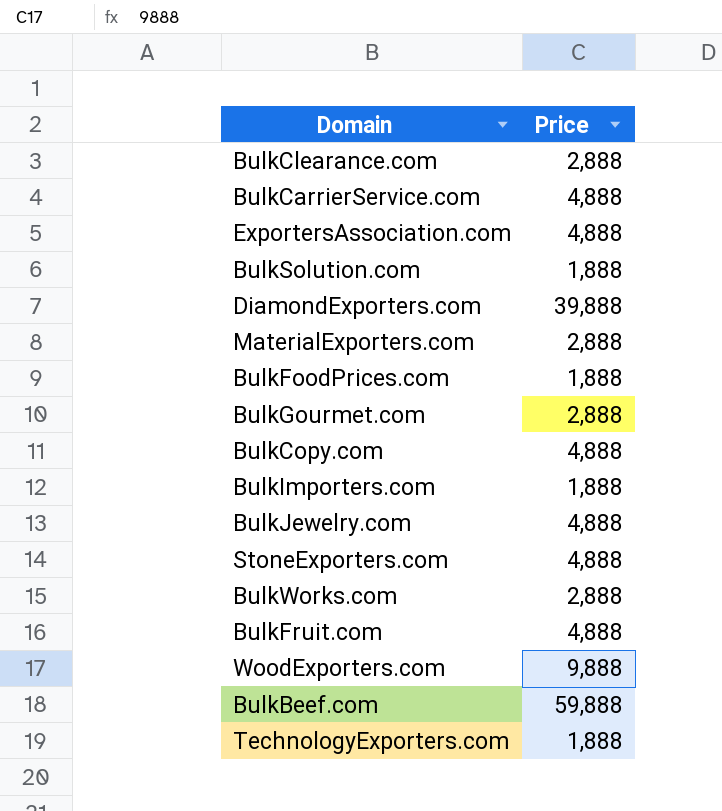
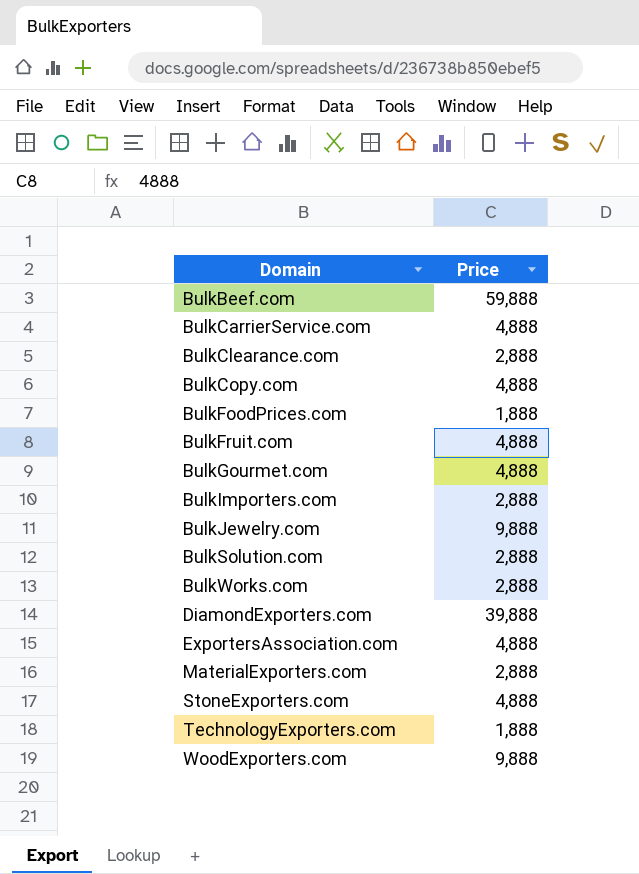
row order: none -> Domain ascending
BulkGourmet.com | Price: 2,888 -> 4,888
BulkImporters.com | Price: 1,888 -> 2,888
BulkJewelry.com | Price: 4,888 -> 9,888
BulkSolution.com | Price: 1,888 -> 2,888

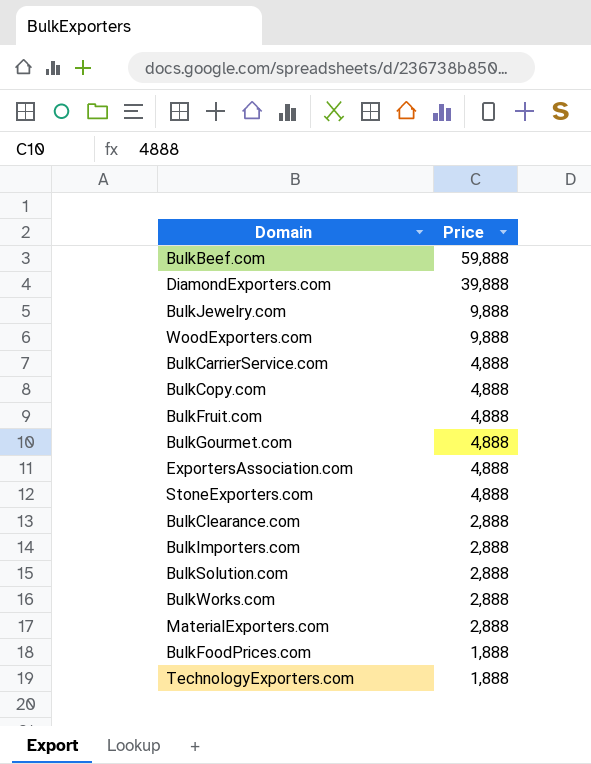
row order: Domain ascending -> Price descending

